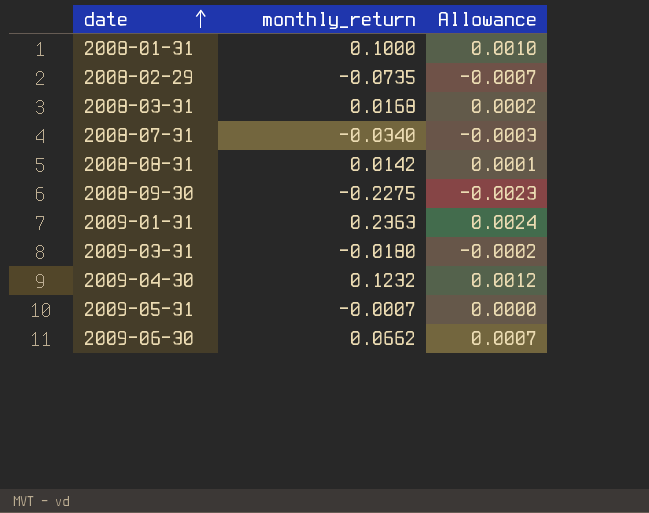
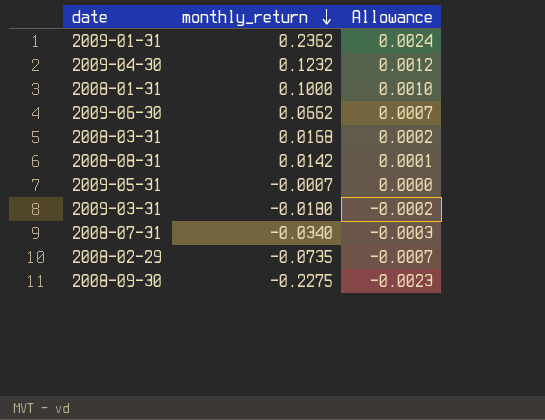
row order: date ascending -> monthly_return descending
2009-01-31 | monthly_return: 0.2363 -> 0.2362

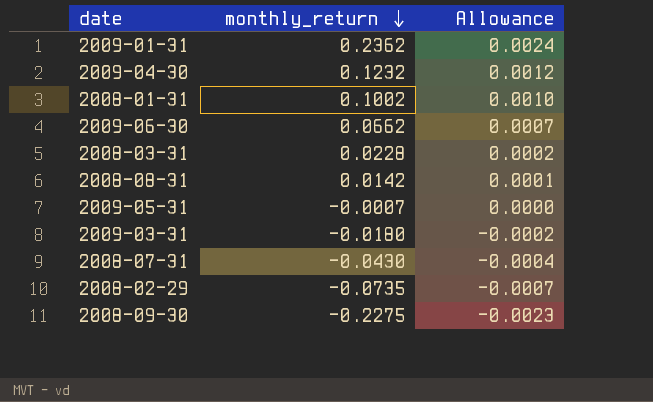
2008-01-31 | monthly_return: 0.1000 -> 0.1002
2008-03-31 | monthly_return: 0.0168 -> 0.0228
2008-07-31 | monthly_return: -0.0340 -> -0.0430
2008-07-31 | Allowance: -0.0003 -> -0.0004

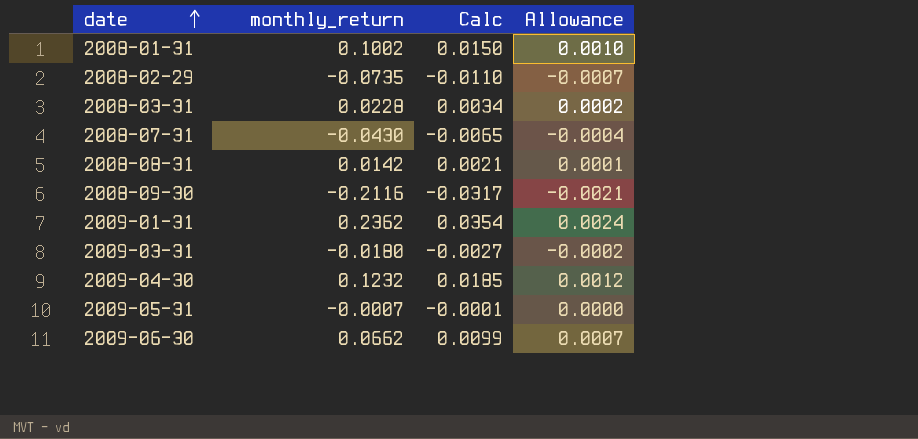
row order: monthly_return descending -> date ascending
column Calc | formula: none -> [monthly_return] * 0.15
2008-09-30 | monthly_return: -0.2275 -> -0.2116
2008-09-30 | Allowance: -0.0023 -> -0.0021

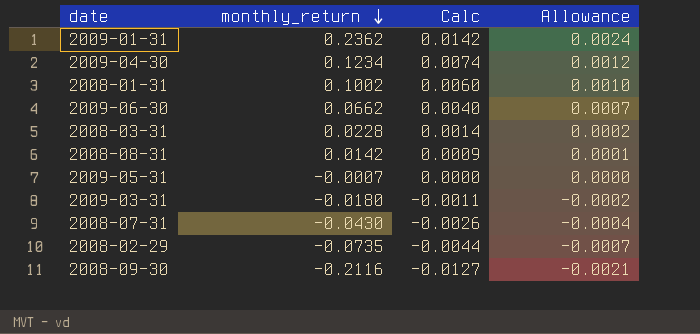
row order: date ascending -> monthly_return descending
column Calc | formula: [monthly_return] * 0.15 -> [monthly_return] * 0.06
2009-04-30 | monthly_return: 0.1232 -> 0.1234

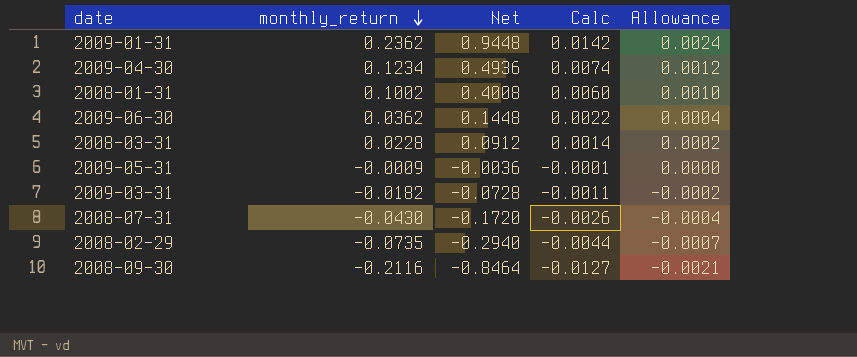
column Net | formula: none -> [monthly_return] * 4
row 2008-08-31: 0.0142 | 0.0009 | 0.0001 -> none
2009-06-30 | monthly_return: 0.0662 -> 0.0362
2009-06-30 | Calc: 0.0040 -> 0.0022
2009-06-30 | Allowance: 0.0007 -> 0.0004
2009-05-31 | monthly_return: -0.0007 -> -0.0009
2009-05-31 | Calc: 0.0000 -> -0.0001
2009-03-31 | monthly_return: -0.0180 -> -0.0182

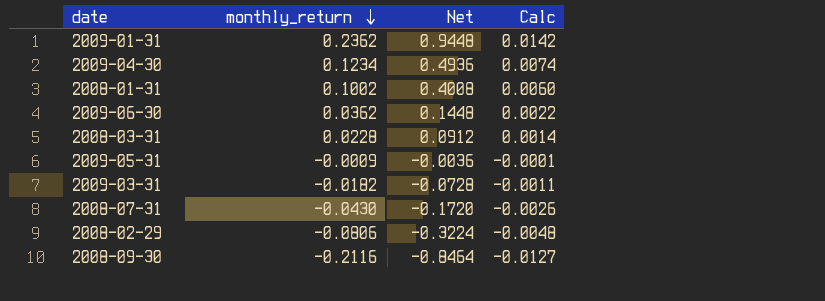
column Allowance | formula: [monthly_return] * 0.01 -> none
2008-02-29 | monthly_return: -0.0735 -> -0.0806
2008-02-29 | Net: -0.2940 -> -0.3224
2008-02-29 | Calc: -0.0044 -> -0.0048

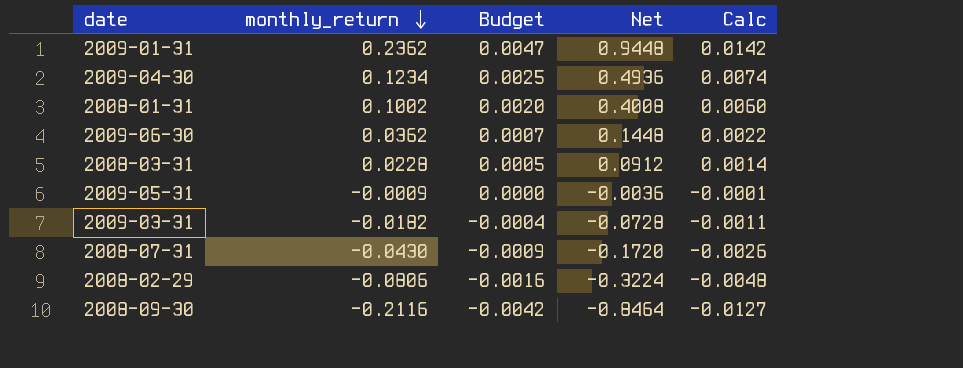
column Budget | formula: none -> [monthly_return] * 0.02

